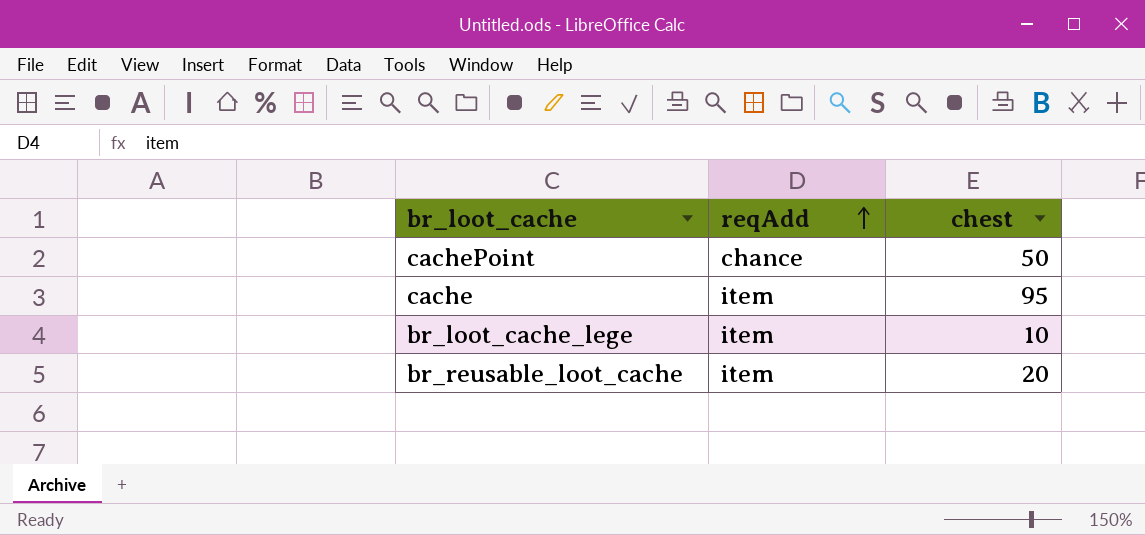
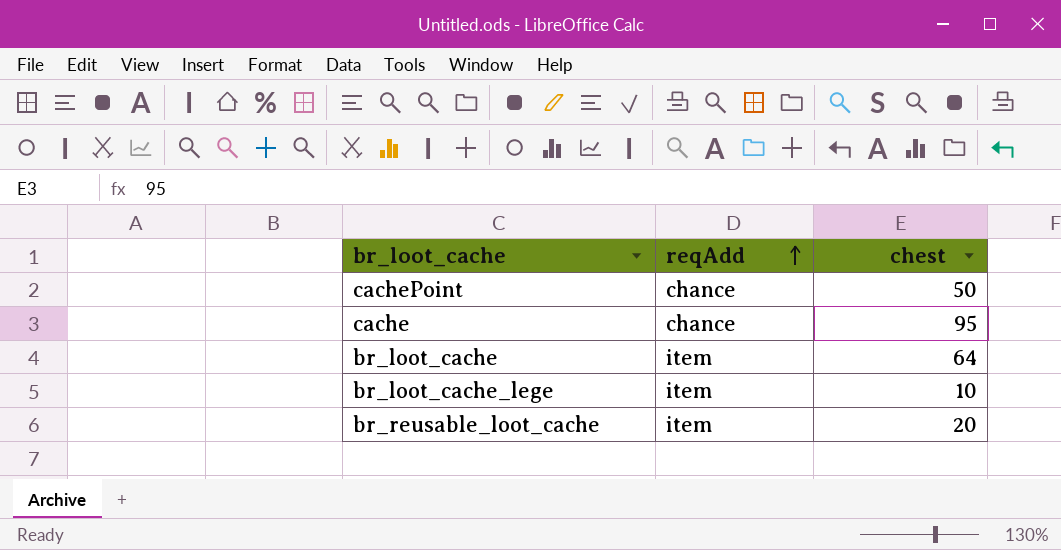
cache | reqAdd: item -> chance
row br_loot_cache: none -> item | 64

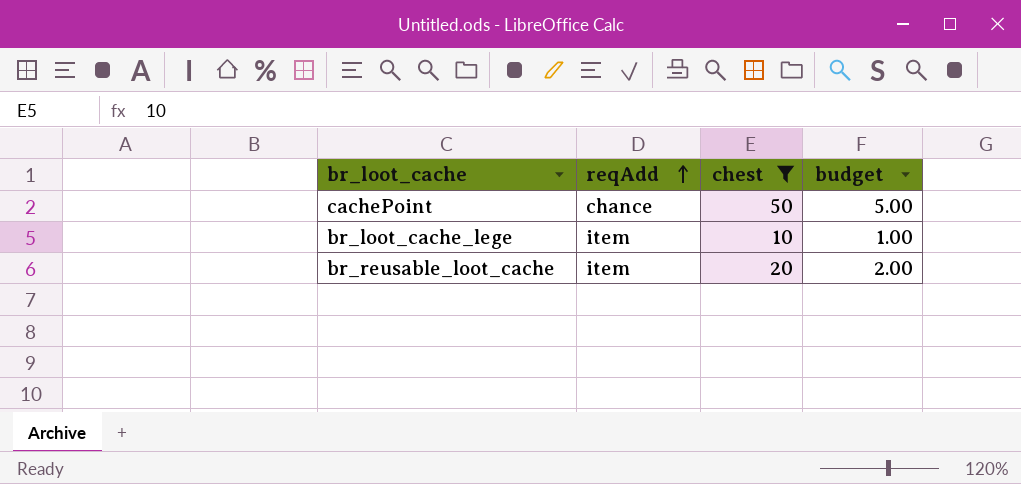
filter: none -> chest <= 50
column budget | formula: none -> [chest] * 0.1

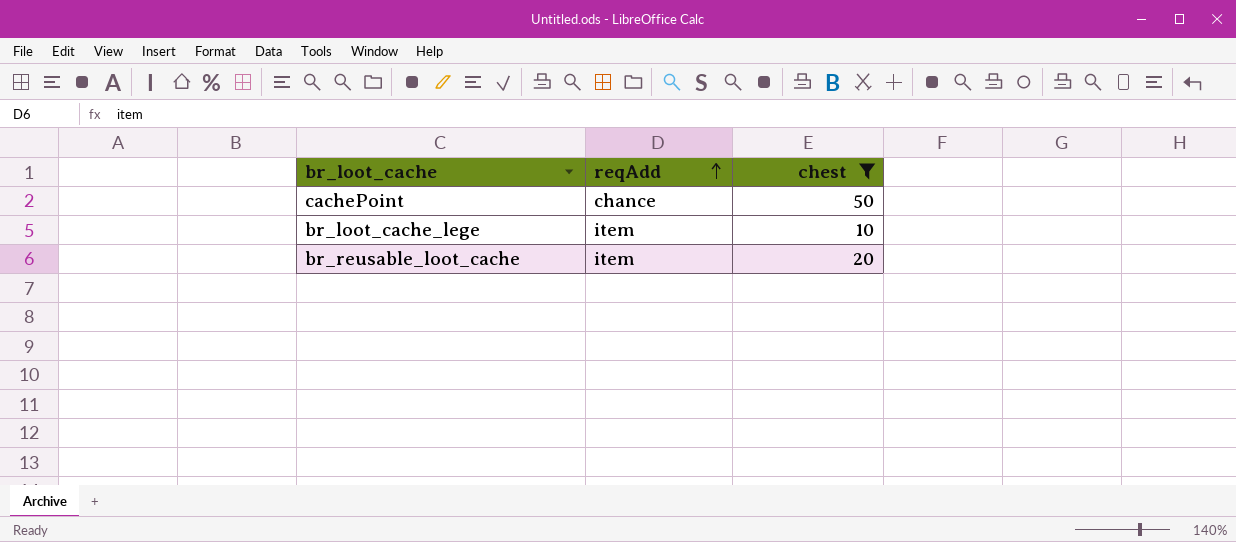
column budget | formula: [chest] * 0.1 -> none

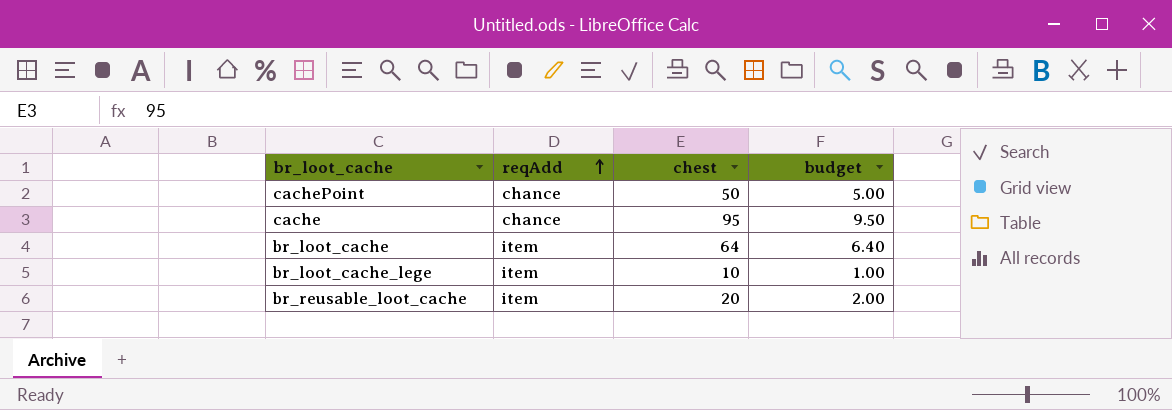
filter: chest <= 50 -> none
column budget | formula: none -> [chest] * 0.1

